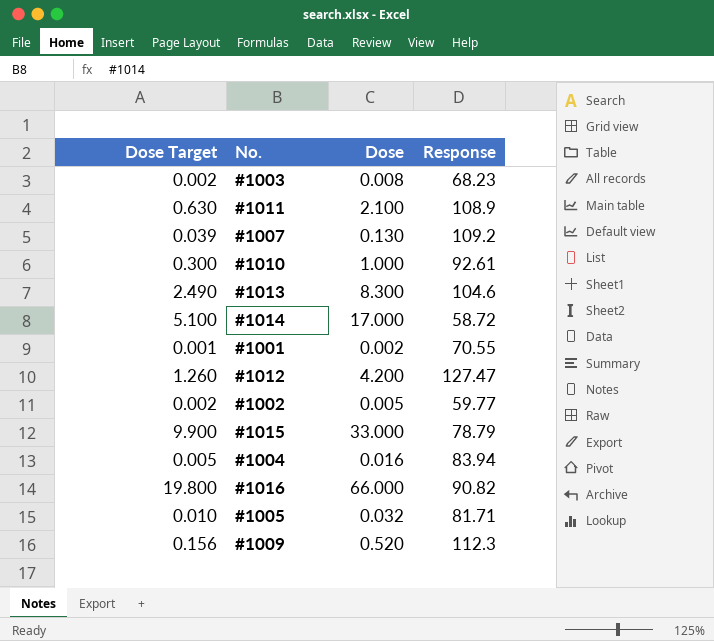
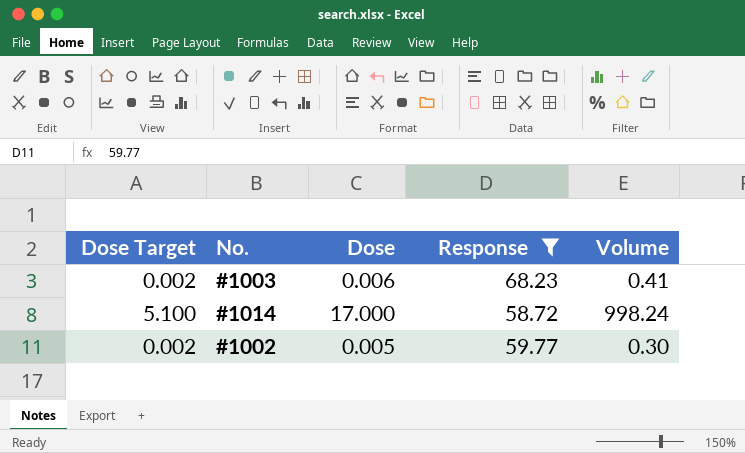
filter: none -> Response <= 68.23
column Volume | formula: none -> [Dose] * [Response]
#1003 | Dose: 0.008 -> 0.006

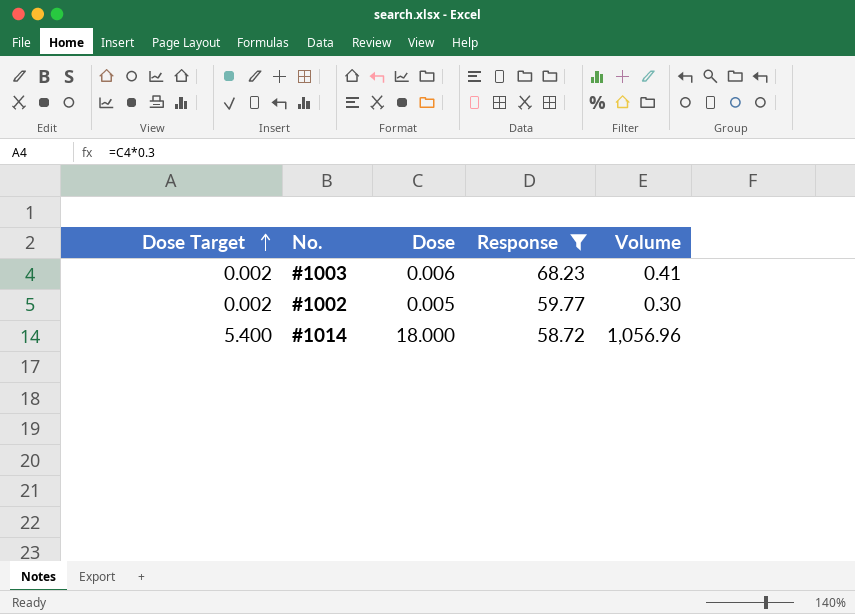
row order: none -> Dose Target ascending
#1014 | Dose Target: 5.100 -> 5.400
#1014 | Dose: 17.000 -> 18.000
#1014 | Volume: 998.24 -> 1,056.96

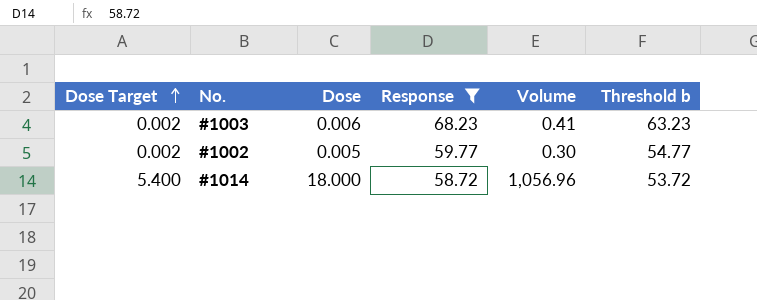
column Threshold b | formula: none -> [Response] - 5

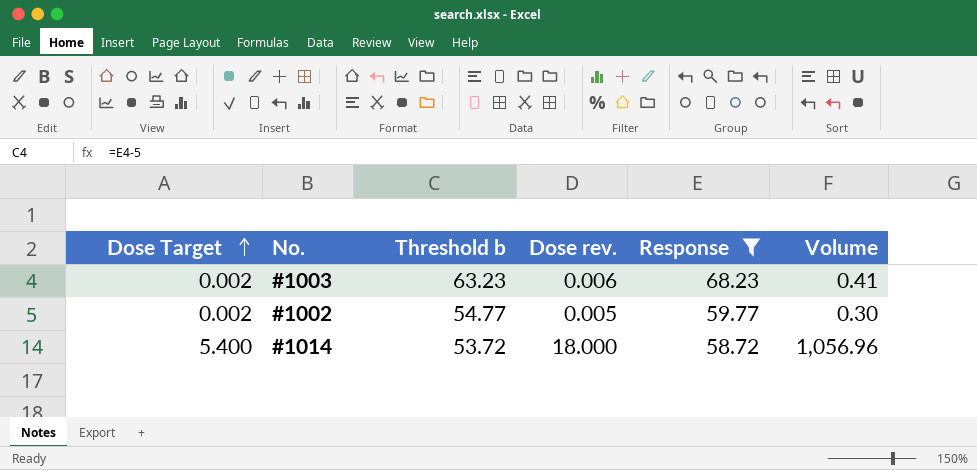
column Threshold b | position: 6 -> 3
column name: Dose -> Dose rev.

